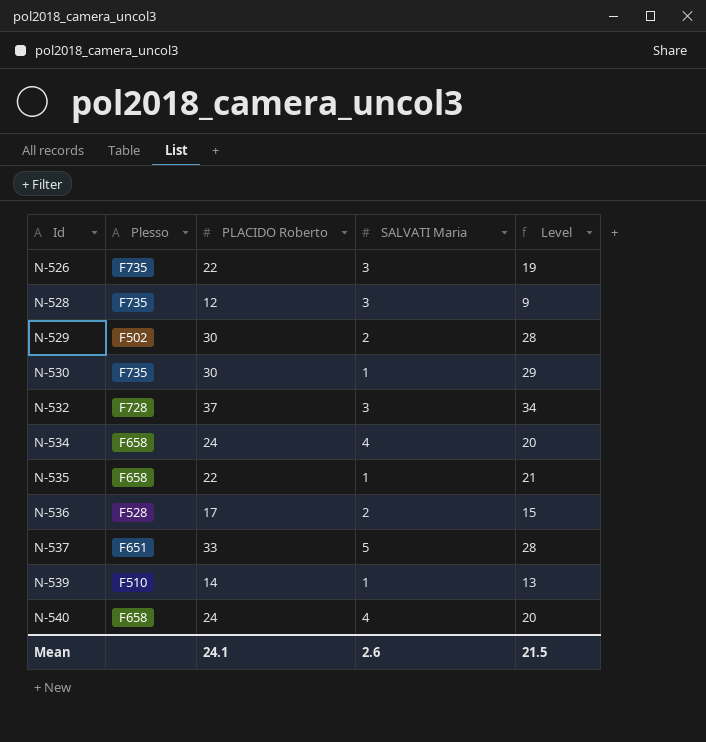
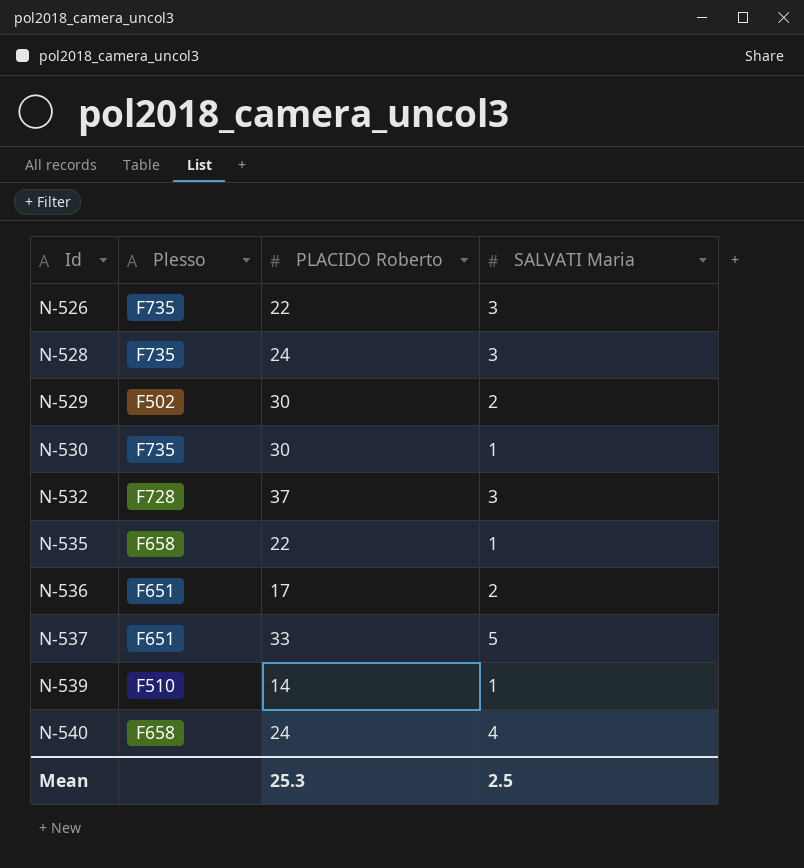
column Level | formula: [PLACIDO Roberto] - [SALVATI Maria] -> none
row N-534: F658 | 24 | 4 | 20 -> none
N-528 | PLACIDO Roberto: 12 -> 24
N-536 | Plesso: F528 -> F651
Mean | PLACIDO Roberto: 24.1 -> 25.3
Mean | SALVATI Maria: 2.6 -> 2.5

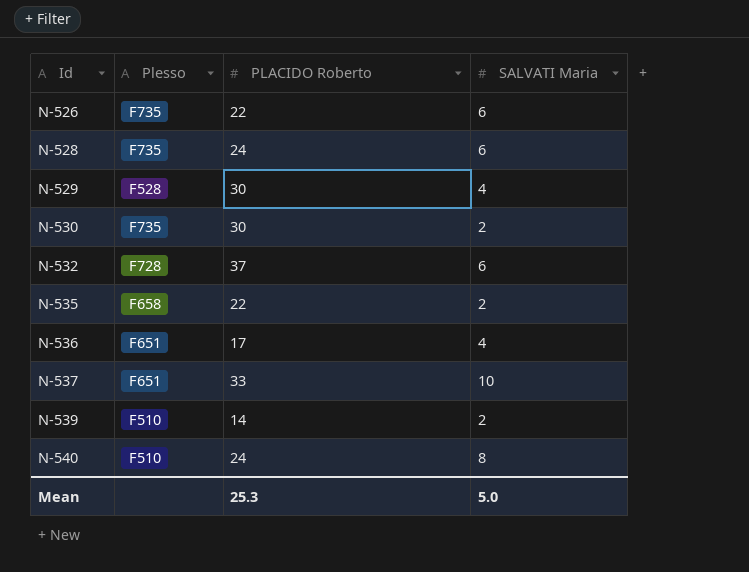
N-526 | SALVATI Maria: 3 -> 6
N-528 | SALVATI Maria: 3 -> 6
N-529 | Plesso: F502 -> F528
N-529 | SALVATI Maria: 2 -> 4
N-530 | SALVATI Maria: 1 -> 2
N-532 | SALVATI Maria: 3 -> 6
N-535 | SALVATI Maria: 1 -> 2
N-536 | SALVATI Maria: 2 -> 4
N-537 | SALVATI Maria: 5 -> 10
N-539 | SALVATI Maria: 1 -> 2
N-540 | Plesso: F658 -> F510
N-540 | SALVATI Maria: 4 -> 8
Mean | SALVATI Maria: 2.5 -> 5.0

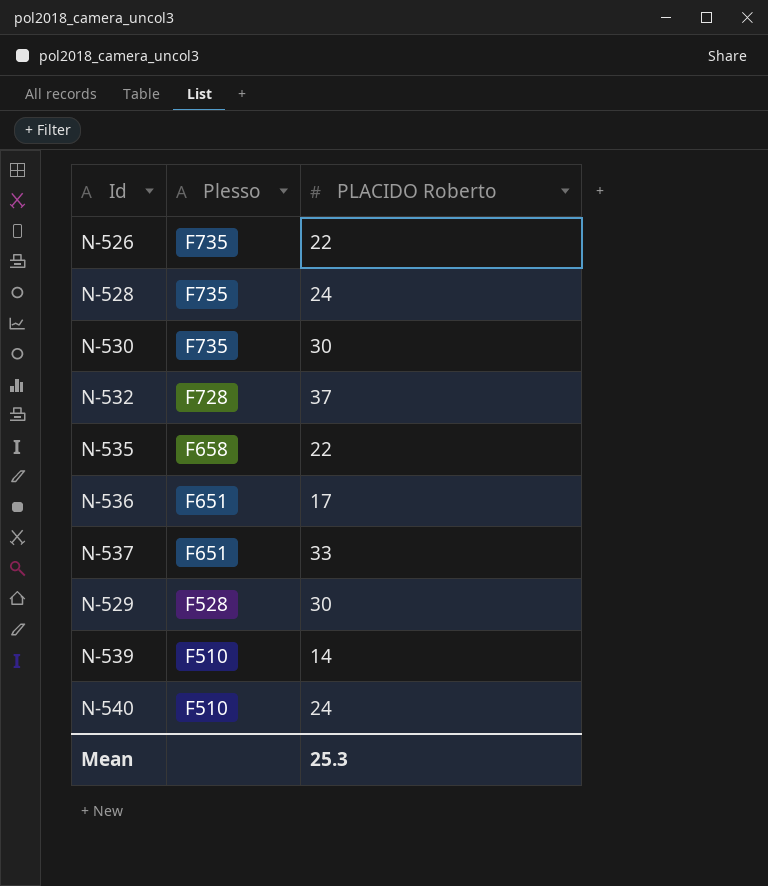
row order: Id ascending -> Plesso descending
column SALVATI Maria | position: 4 -> none

